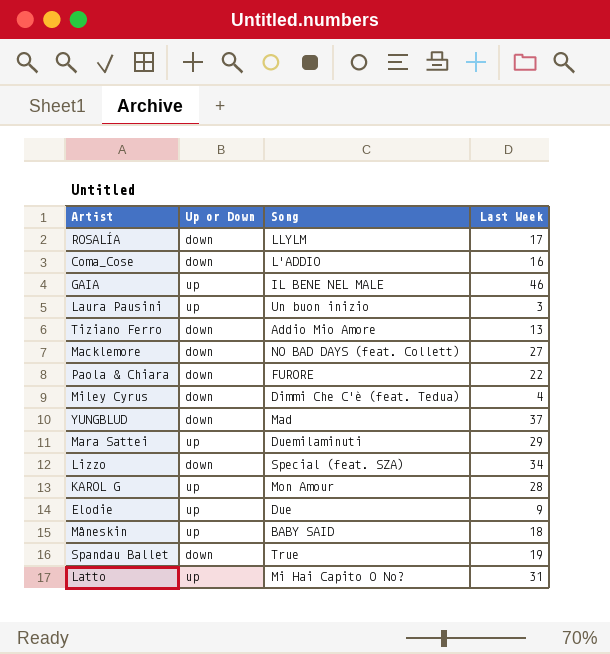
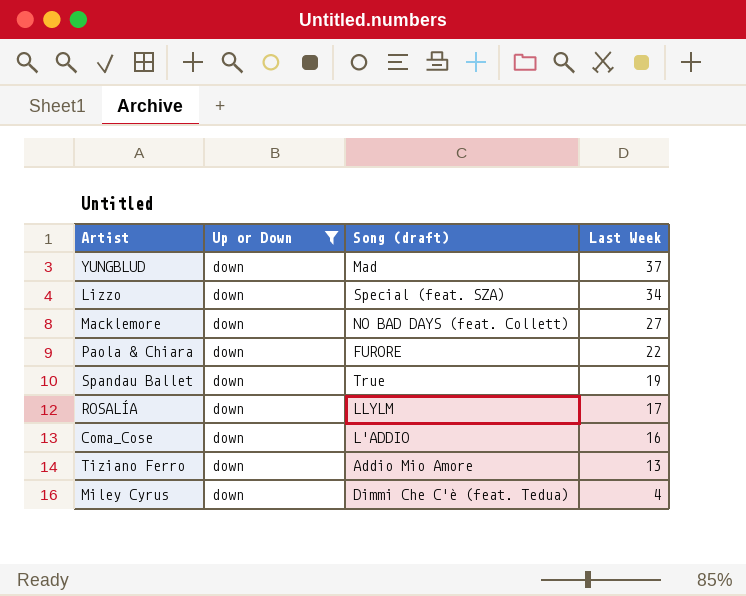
filter: none -> Up or Down = down
row order: none -> Last Week descending
column name: Song -> Song (draft)

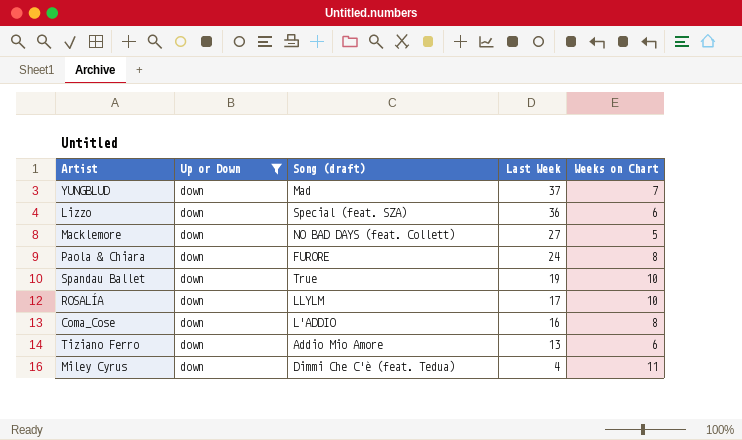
column Weeks on Chart | position: none -> 5
Lizzo | Last Week: 34 -> 36
Paola & Chiara | Last Week: 22 -> 24

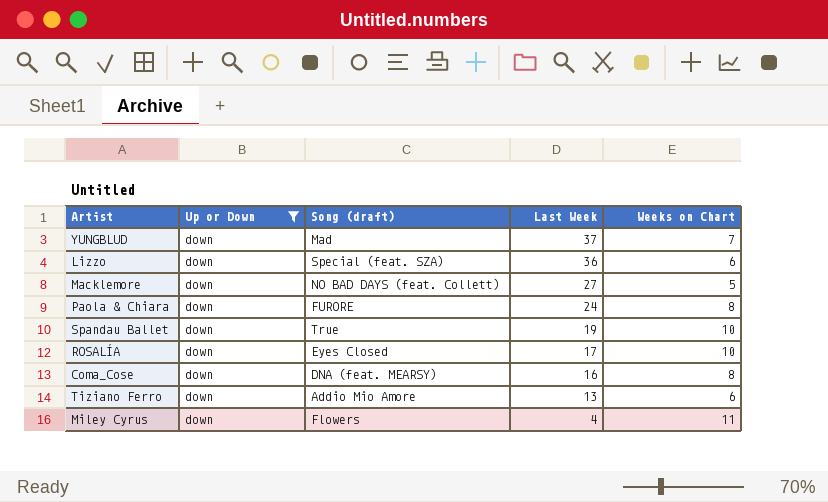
ROSALÍA | Song (draft): LLYLM -> Eyes Closed
Coma_Cose | Song (draft): L'ADDIO -> DNA (feat. MEARSY)
Miley Cyrus | Song (draft): Dimmi Che C'è (feat. Tedua) -> Flowers

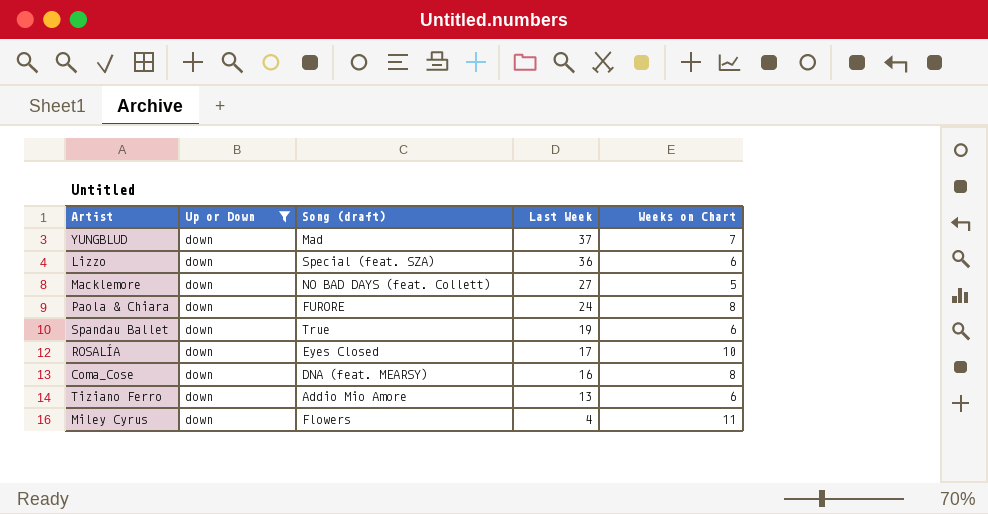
Spandau Ballet | Weeks on Chart: 10 -> 6

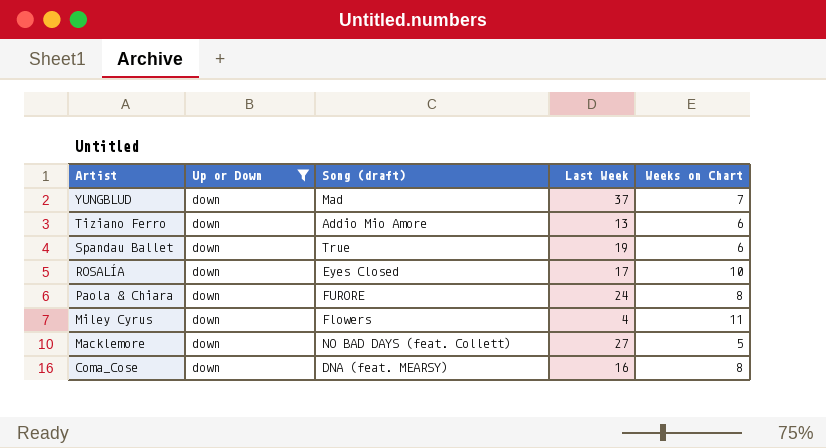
row order: Last Week descending -> Artist descending
row Lizzo: down | Special (feat. SZA) | 36 | 6 -> none

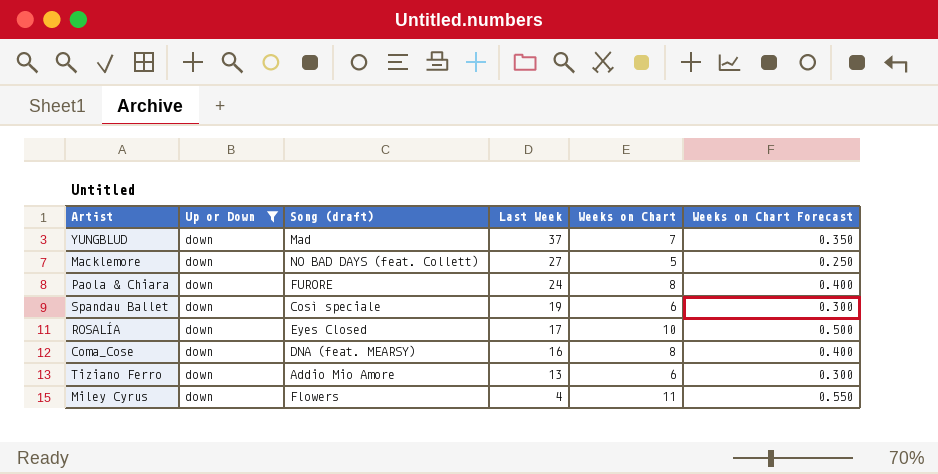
row order: Artist descending -> Last Week descending
column Weeks on Chart Forecast | formula: none -> [Weeks on Chart] * 0.05
Spandau Ballet | Song (draft): True -> Così speciale

